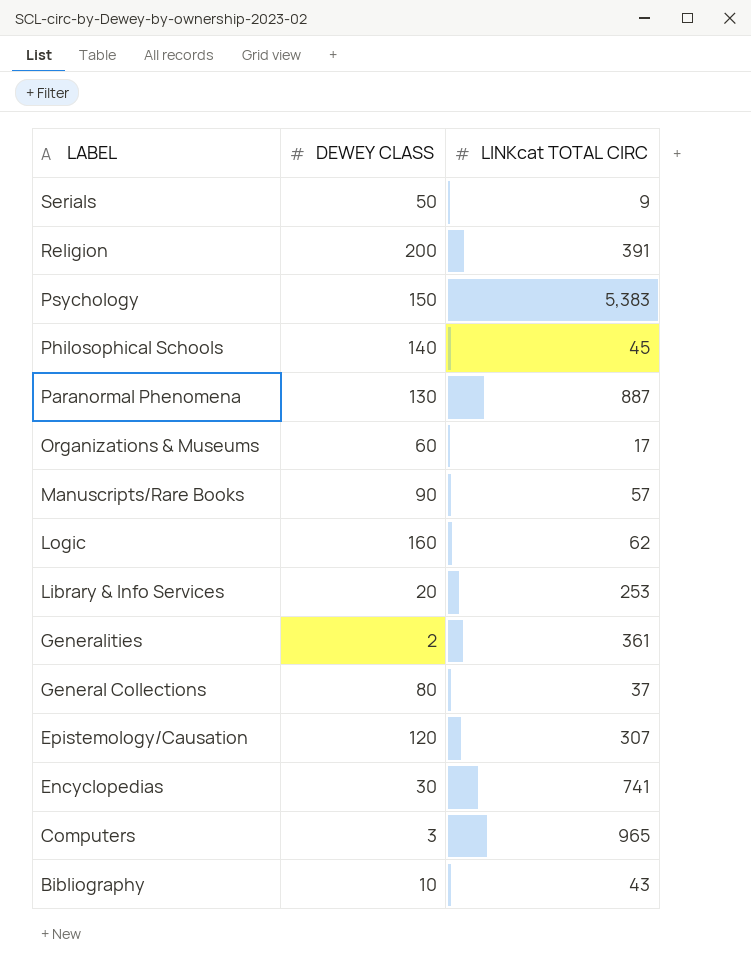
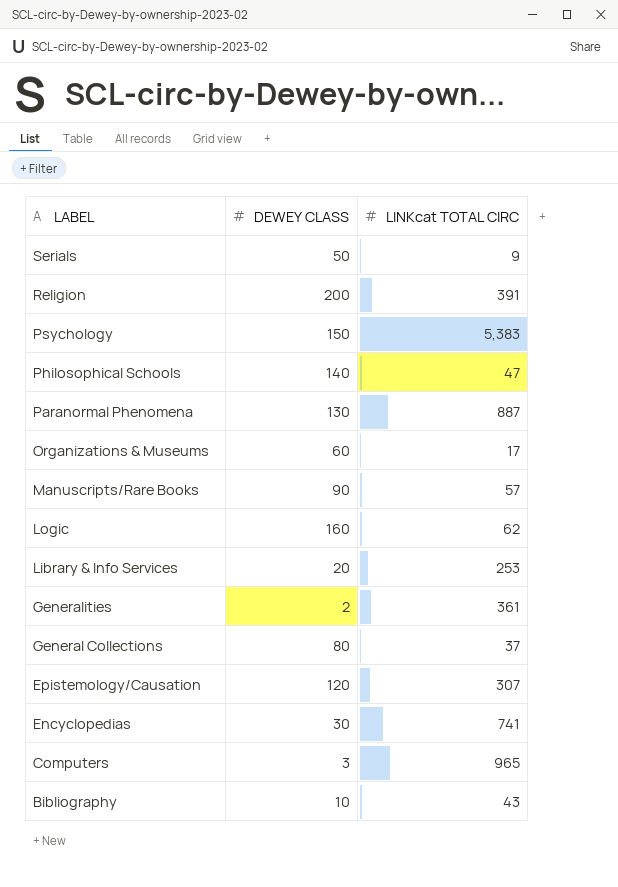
Philosophical Schools | LINKcat TOTAL CIRC: 45 -> 47

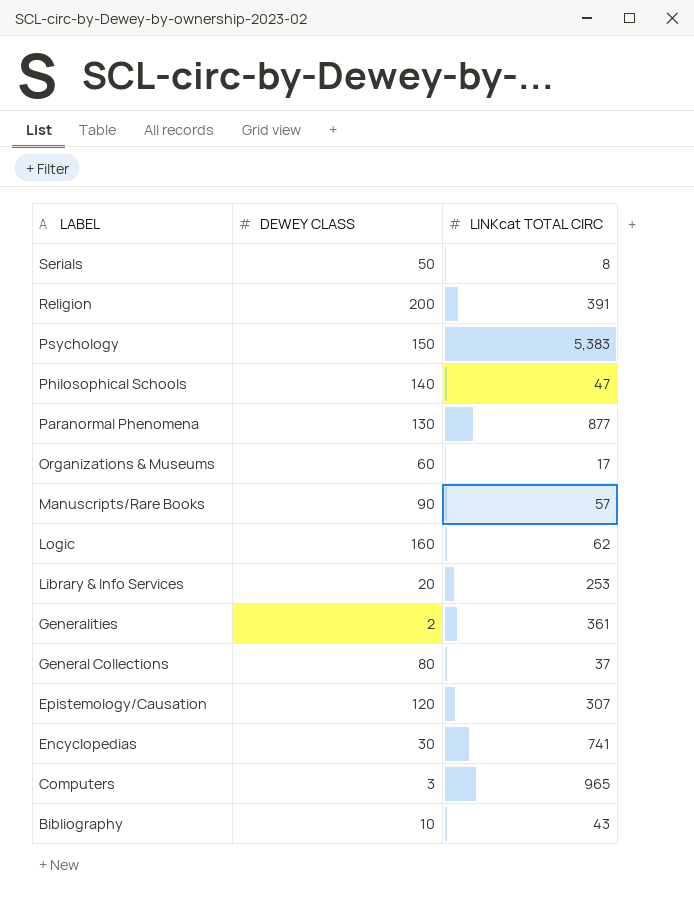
Serials | LINKcat TOTAL CIRC: 9 -> 8
Paranormal Phenomena | LINKcat TOTAL CIRC: 887 -> 877

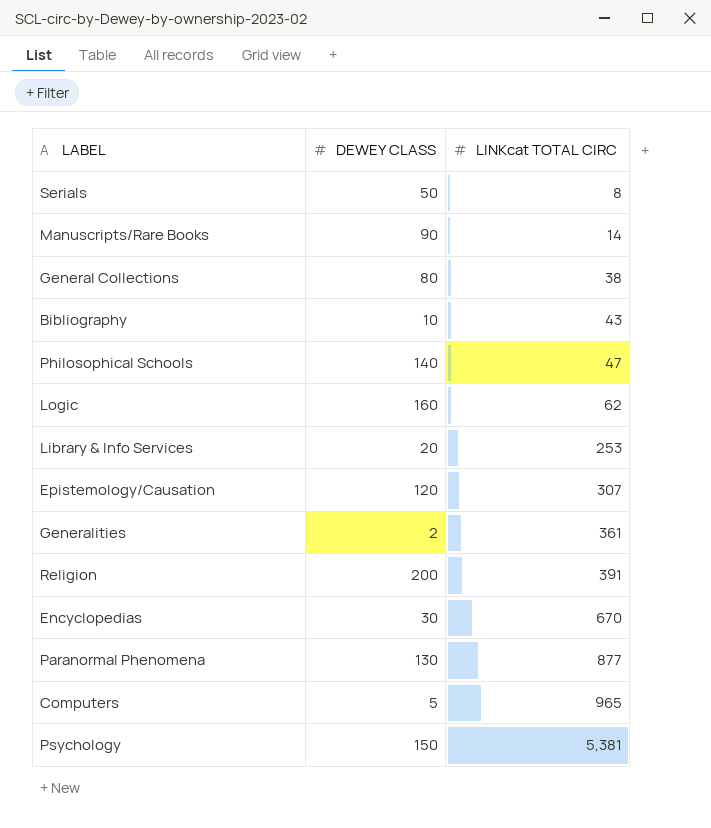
row order: LABEL descending -> LINKcat TOTAL CIRC ascending
row Organizations & Museums: 60 | 17 -> none
Manuscripts/Rare Books | LINKcat TOTAL CIRC: 57 -> 14
General Collections | LINKcat TOTAL CIRC: 37 -> 38
Encyclopedias | LINKcat TOTAL CIRC: 741 -> 670
Computers | DEWEY CLASS: 3 -> 5
Psychology | LINKcat TOTAL CIRC: 5,383 -> 5,381

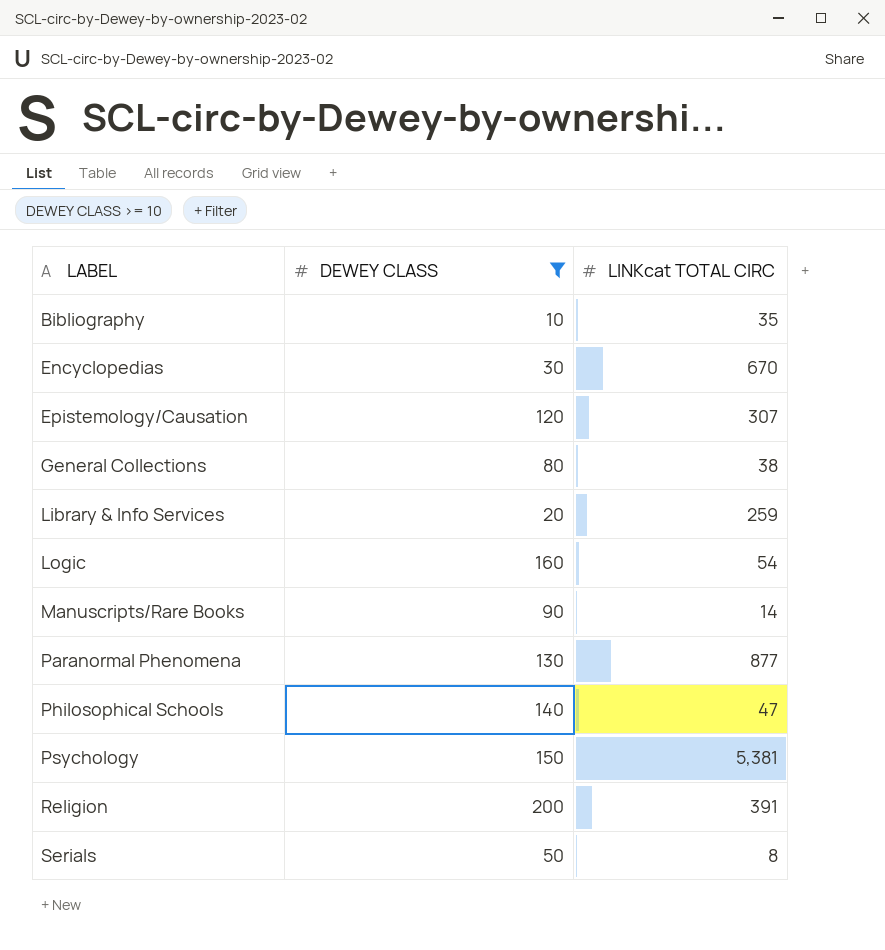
filter: none -> DEWEY CLASS >= 10
row order: LINKcat TOTAL CIRC ascending -> LABEL ascending
Bibliography | LINKcat TOTAL CIRC: 43 -> 35
Library & Info Services | LINKcat TOTAL CIRC: 253 -> 259
Logic | LINKcat TOTAL CIRC: 62 -> 54

